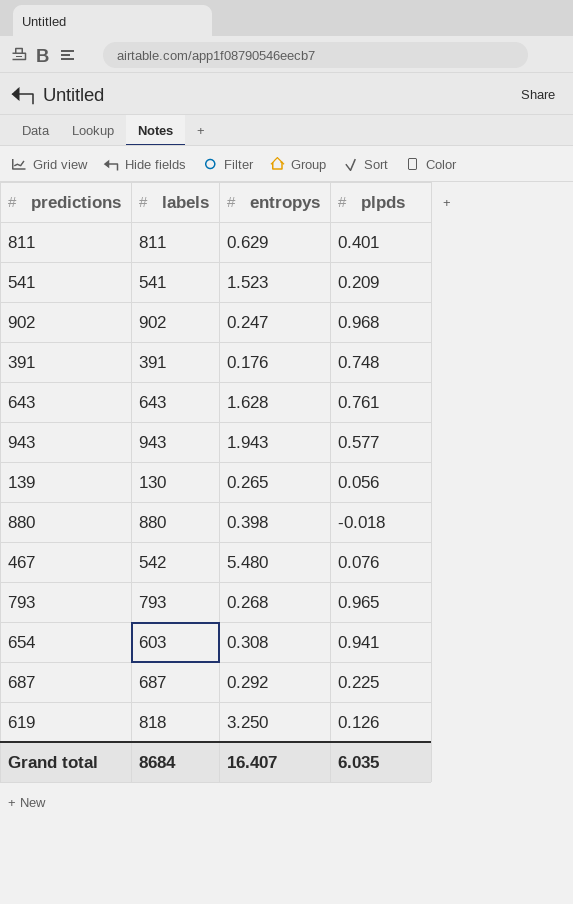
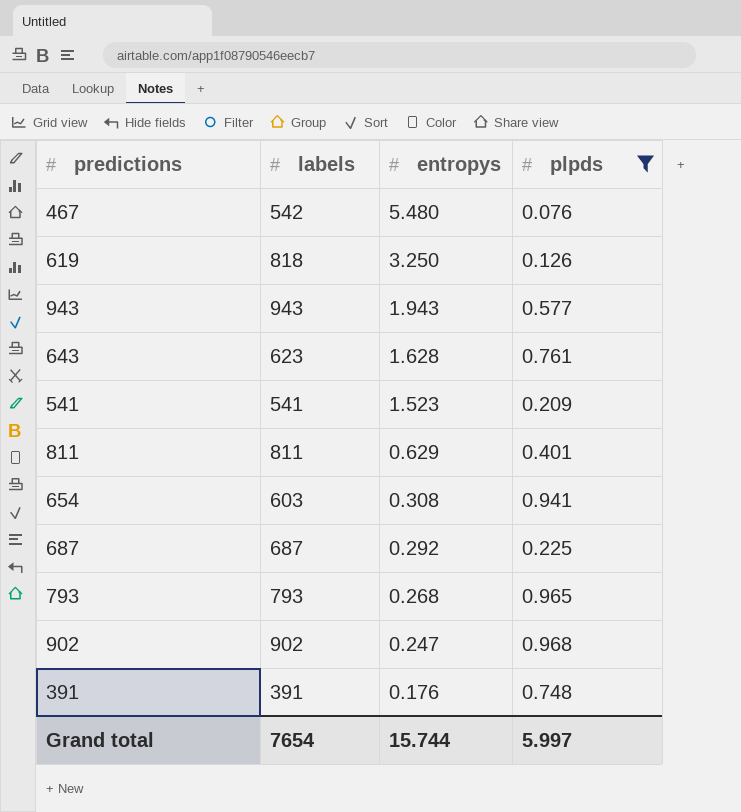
filter: none -> plpds >= 0.076
row order: none -> entropys descending
643 | labels: 643 -> 623
Grand total | labels: 8684 -> 7654
Grand total | entropys: 16.407 -> 15.744
Grand total | plpds: 6.035 -> 5.997

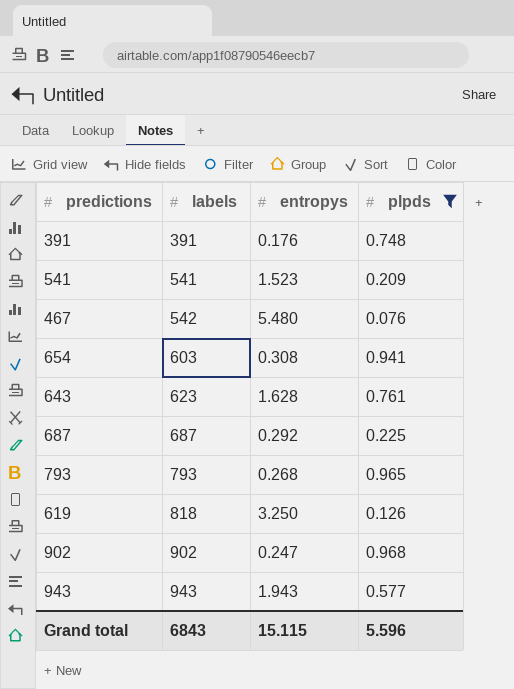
row order: entropys descending -> labels ascending
row 811: 811 | 0.629 | 0.401 -> none
Grand total | labels: 7654 -> 6843
Grand total | entropys: 15.744 -> 15.115
Grand total | plpds: 5.997 -> 5.596

